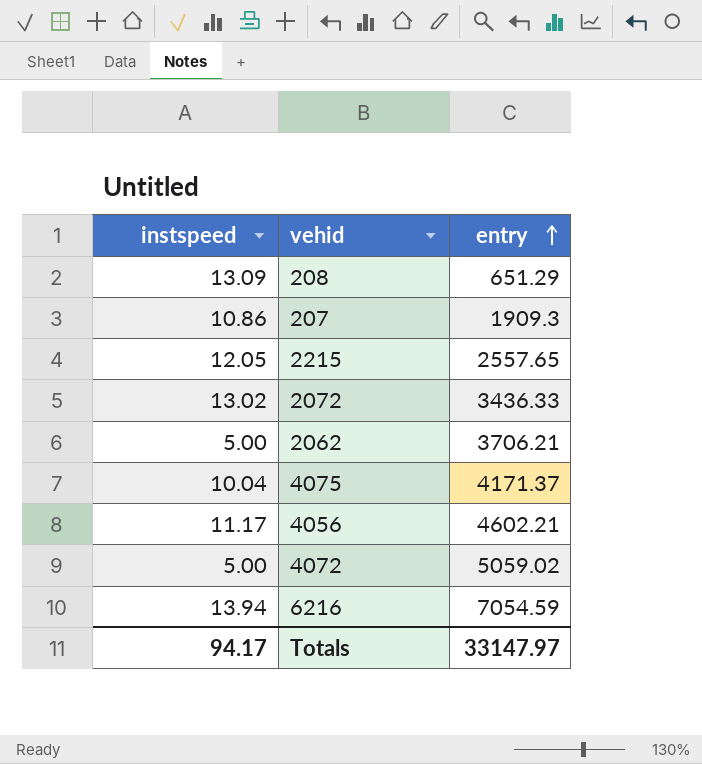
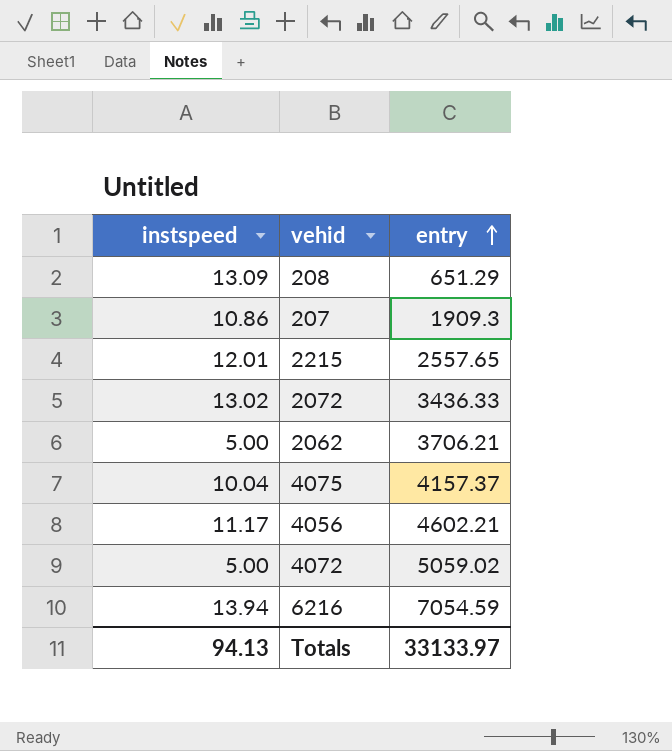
2215 | instspeed: 12.05 -> 12.01
4075 | entry: 4171.37 -> 4157.37
Totals | instspeed: 94.17 -> 94.13
Totals | entry: 33147.97 -> 33133.97

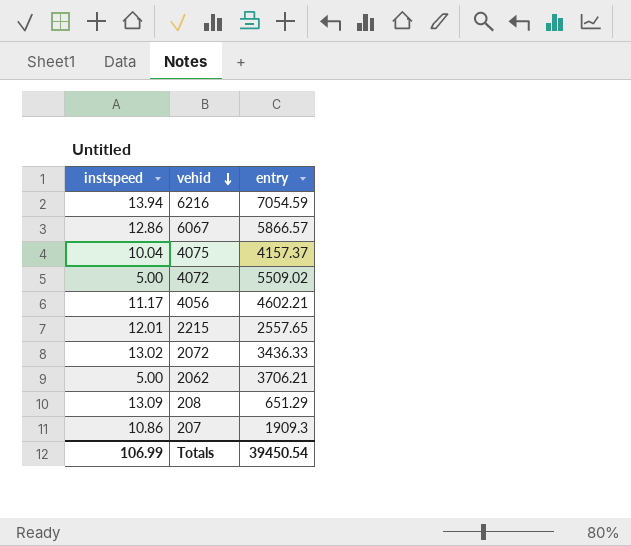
row order: entry ascending -> vehid descending
row 6067: none -> 12.86 | 5866.57
4072 | entry: 5059.02 -> 5509.02
Totals | instspeed: 94.13 -> 106.99
Totals | entry: 33133.97 -> 39450.54

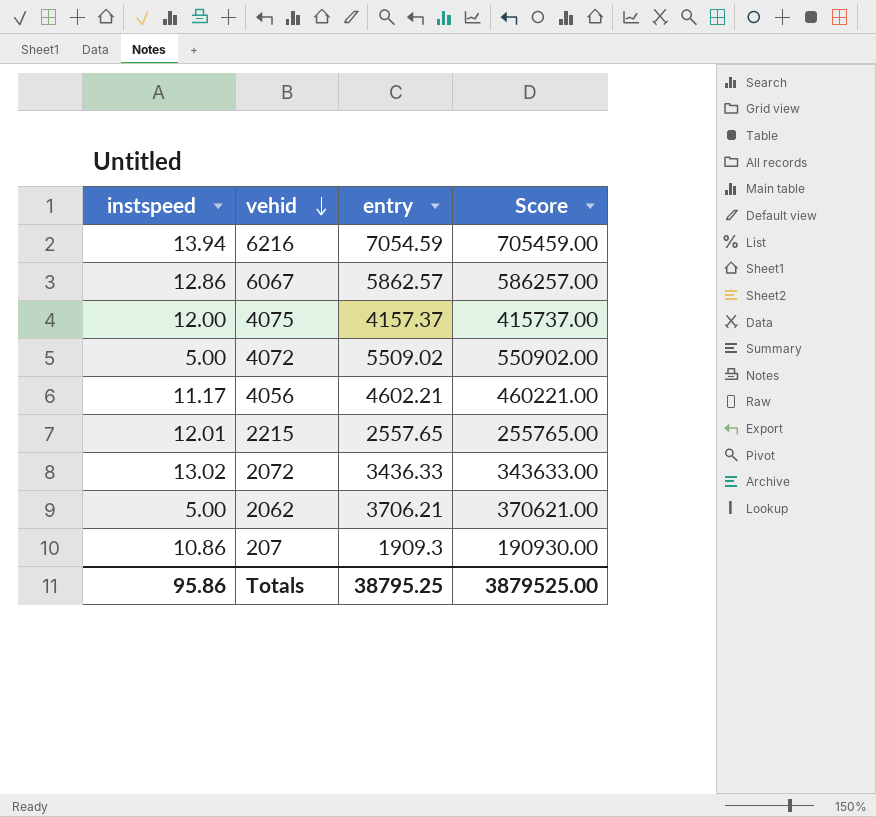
column Score | formula: none -> [entry] * 100
row 208: 13.09 | 651.29 -> none
6067 | entry: 5866.57 -> 5862.57
4075 | instspeed: 10.04 -> 12.00
Totals | instspeed: 106.99 -> 95.86
Totals | entry: 39450.54 -> 38795.25

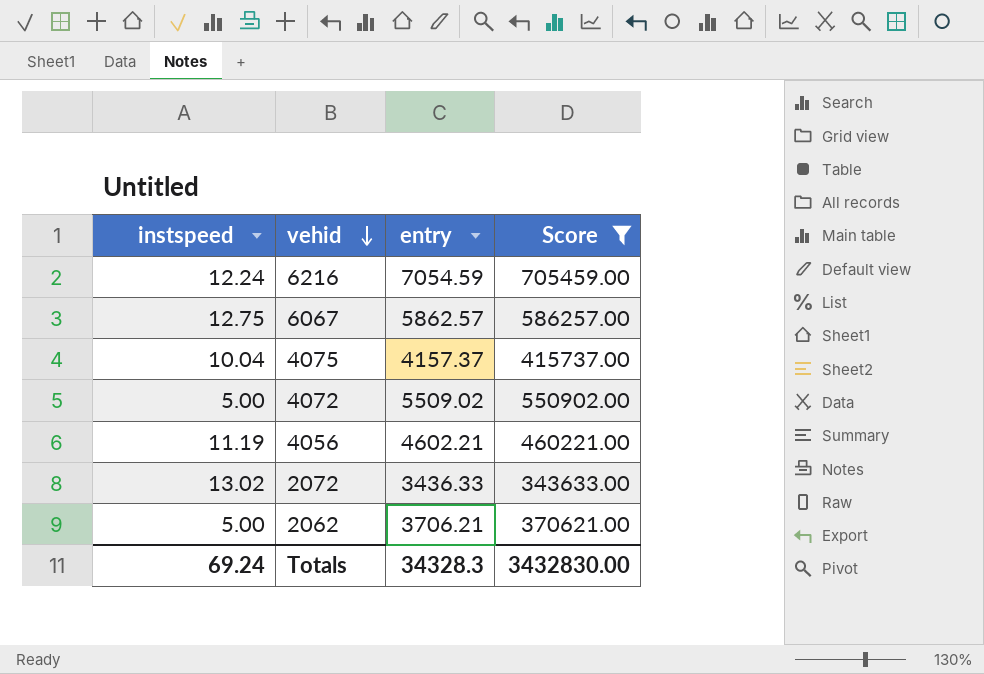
filter: none -> Score >= 343633.00
6216 | instspeed: 13.94 -> 12.24
6067 | instspeed: 12.86 -> 12.75
4075 | instspeed: 12.00 -> 10.04
4056 | instspeed: 11.17 -> 11.19
Totals | instspeed: 95.86 -> 69.24
Totals | entry: 38795.25 -> 34328.3
Totals | Score: 3879525.00 -> 3432830.00

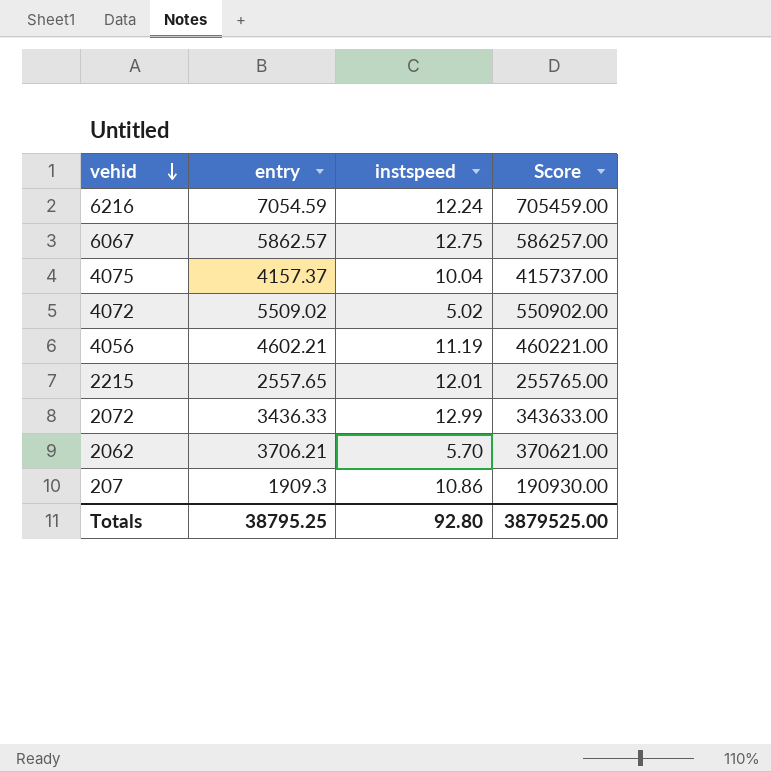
filter: Score >= 343633.00 -> none
column instspeed | position: 1 -> 3
4072 | instspeed: 5.00 -> 5.02
2072 | instspeed: 13.02 -> 12.99
2062 | instspeed: 5.00 -> 5.70
Totals | entry: 34328.3 -> 38795.25
Totals | instspeed: 69.24 -> 92.80
Totals | Score: 3432830.00 -> 3879525.00

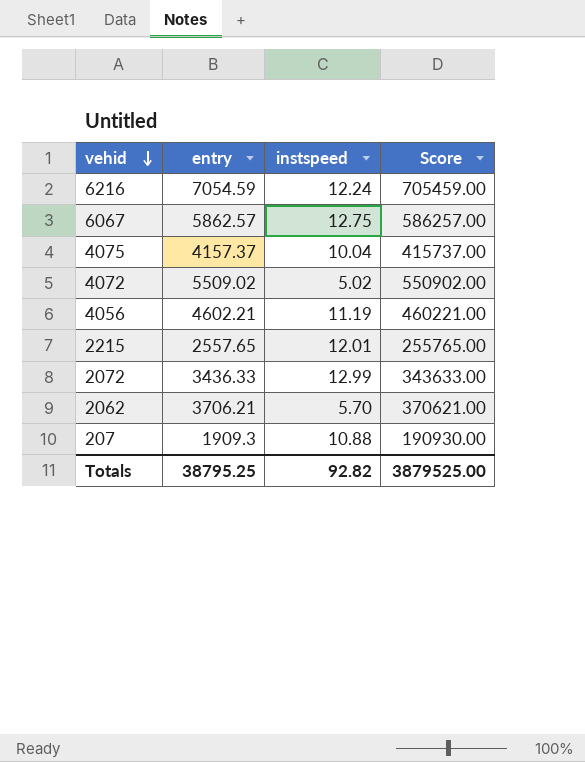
207 | instspeed: 10.86 -> 10.88
Totals | instspeed: 92.80 -> 92.82

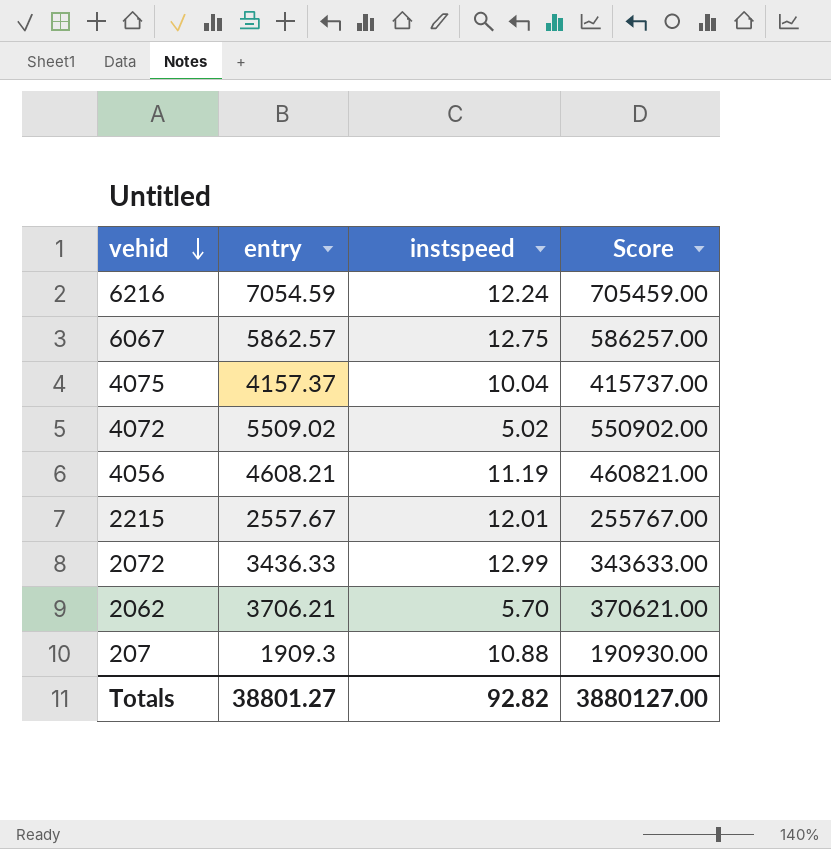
4056 | entry: 4602.21 -> 4608.21
4056 | Score: 460221.00 -> 460821.00
2215 | entry: 2557.65 -> 2557.67
2215 | Score: 255765.00 -> 255767.00
Totals | entry: 38795.25 -> 38801.27
Totals | Score: 3879525.00 -> 3880127.00

